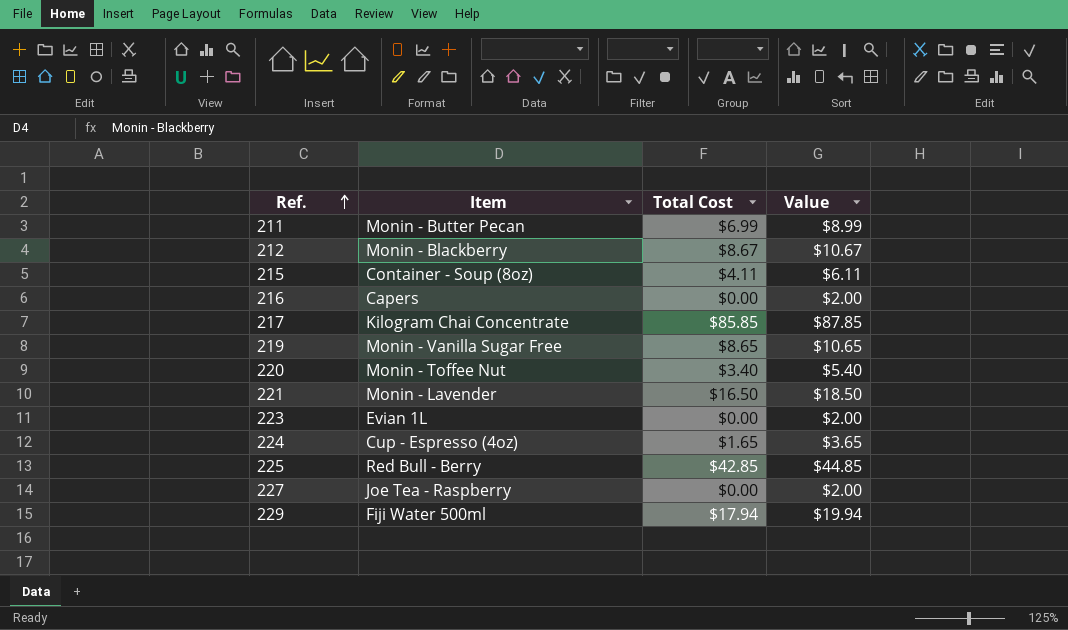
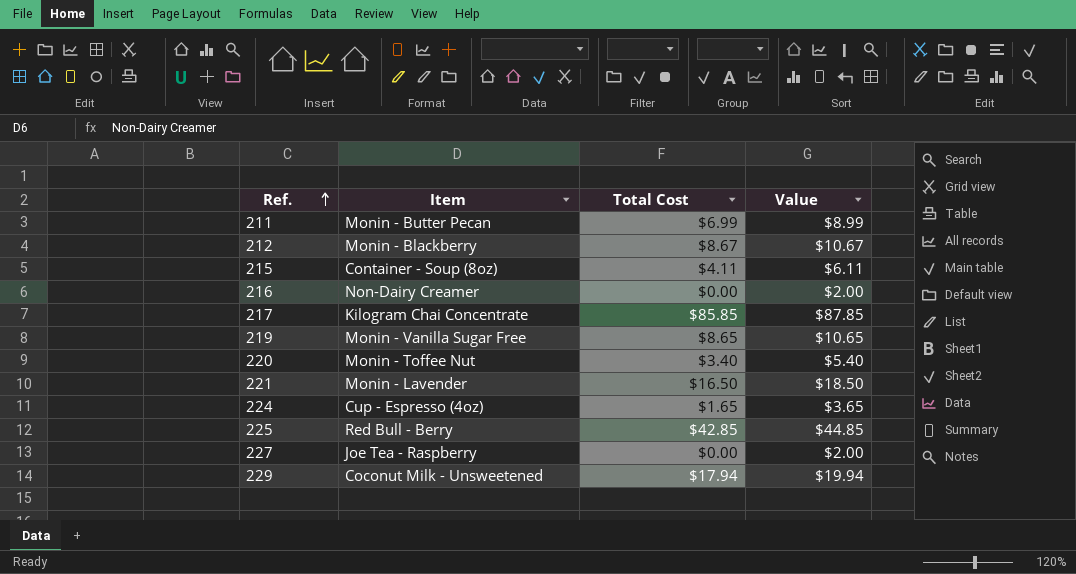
row 223: Evian 1L | $0.00 | $2.00 -> none
216 | Item: Capers -> Non-Dairy Creamer
229 | Item: Fiji Water 500ml -> Coconut Milk - Unsweetened

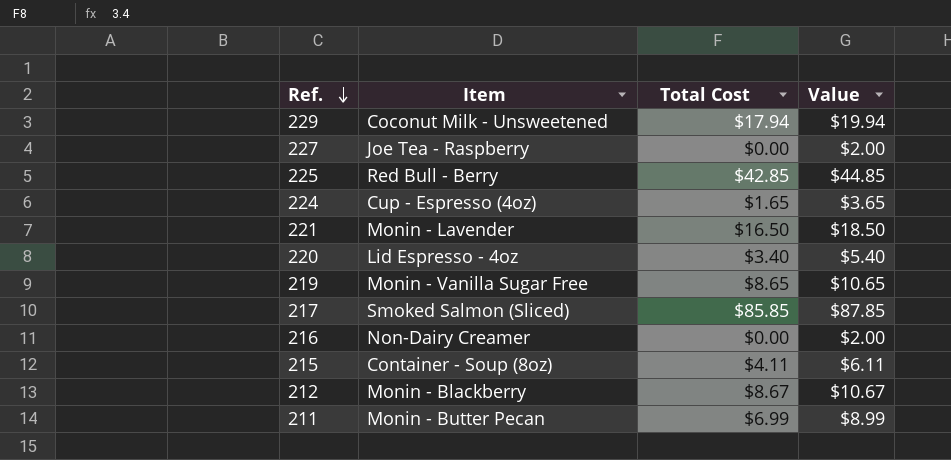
row order: Ref. ascending -> Ref. descending
220 | Item: Monin - Toffee Nut -> Lid Espresso - 4oz
217 | Item: Kilogram Chai Concentrate -> Smoked Salmon (Sliced)

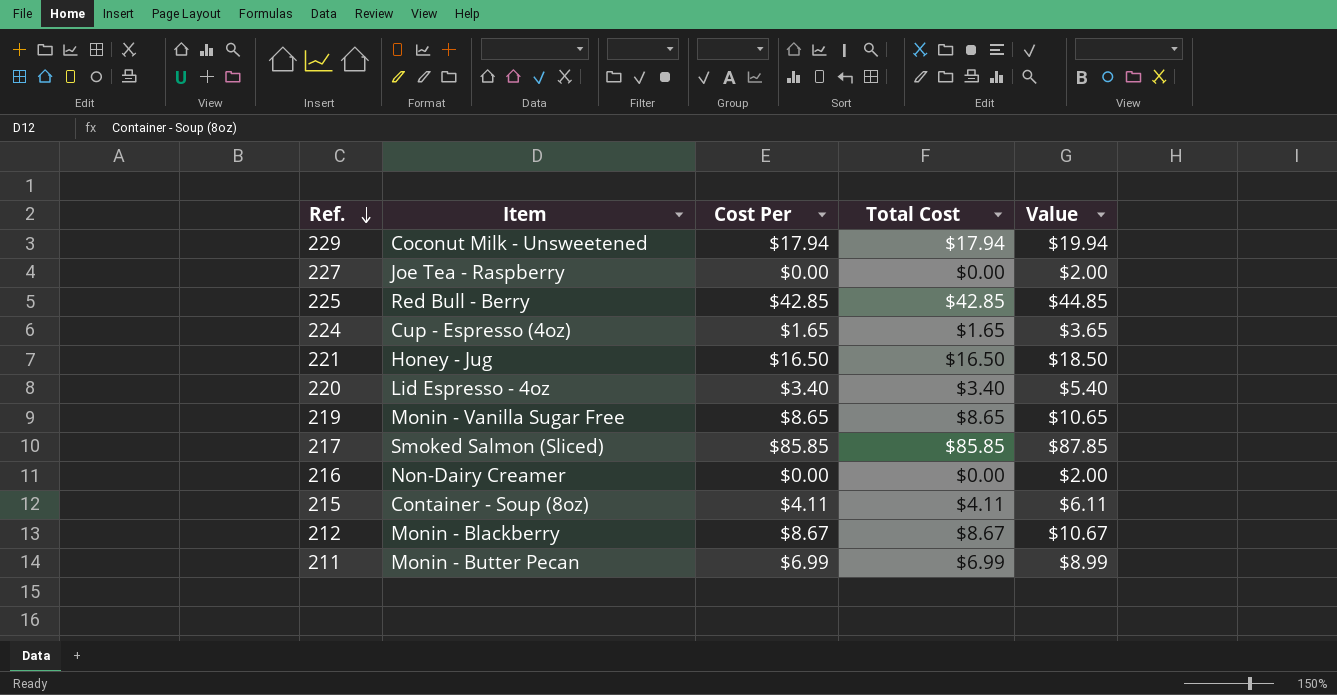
column Cost Per | position: none -> 3
221 | Item: Monin - Lavender -> Honey - Jug

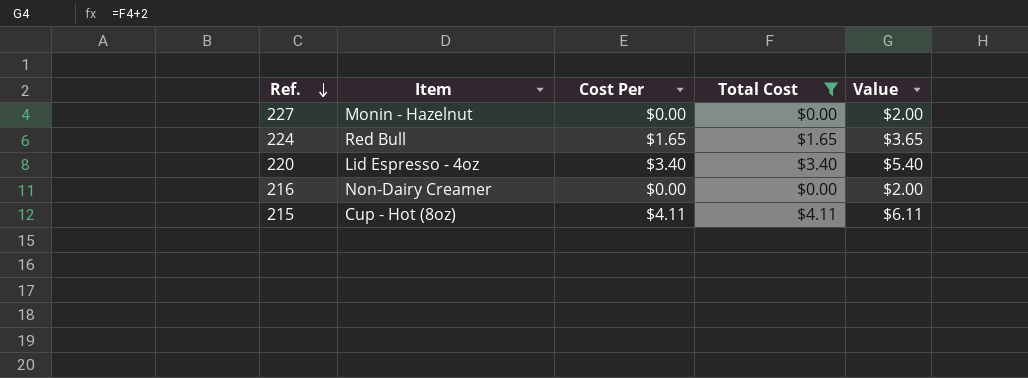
filter: none -> Total Cost <= $4.11
227 | Item: Joe Tea - Raspberry -> Monin - Hazelnut
224 | Item: Cup - Espresso (4oz) -> Red Bull
215 | Item: Container - Soup (8oz) -> Cup - Hot (8oz)

